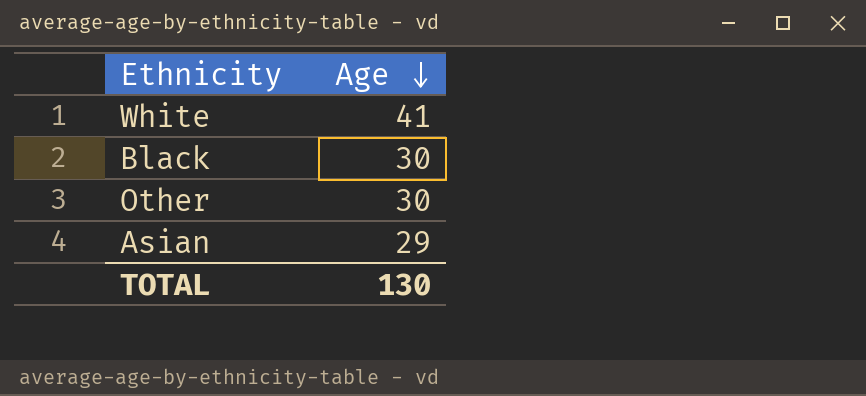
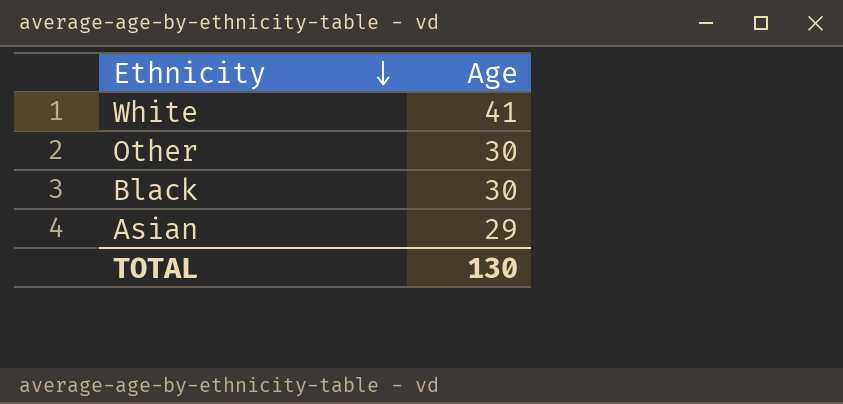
row order: Age descending -> Ethnicity descending

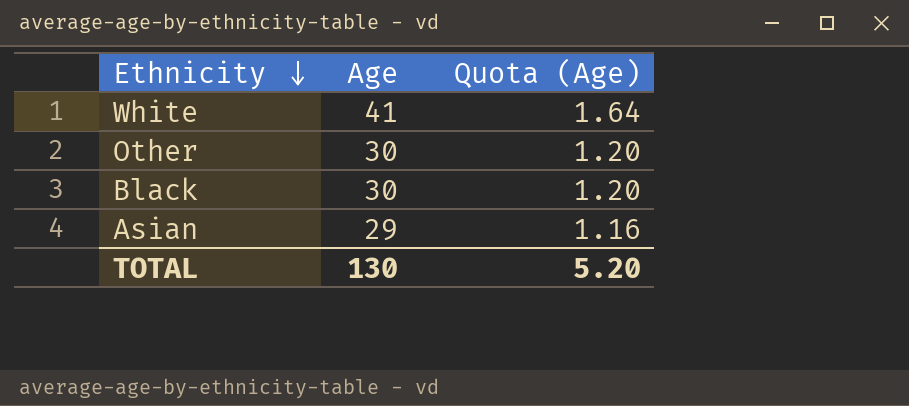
column Quota (Age) | formula: none -> [Age] * 0.04

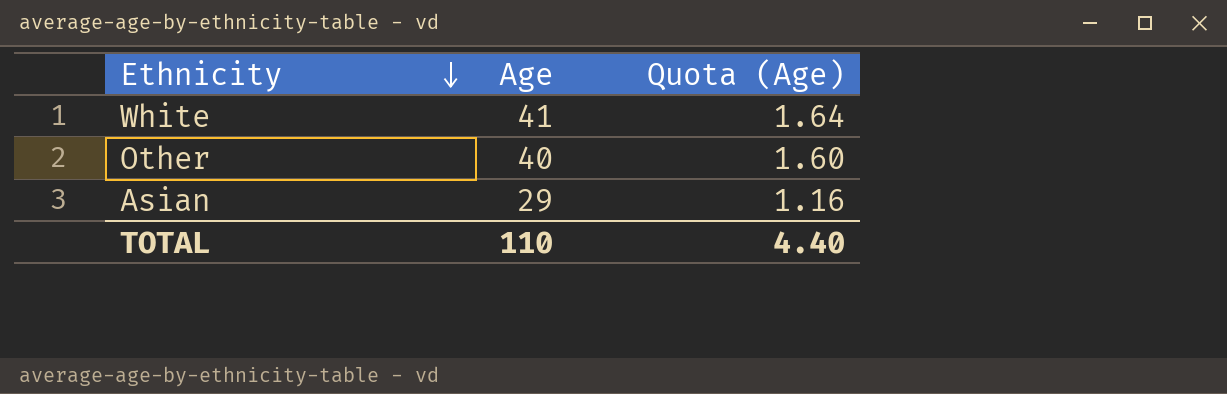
row Black: 30 | 1.20 -> none
Other | Age: 30 -> 40
Other | Quota (Age): 1.20 -> 1.60
TOTAL | Age: 130 -> 110
TOTAL | Quota (Age): 5.20 -> 4.40

